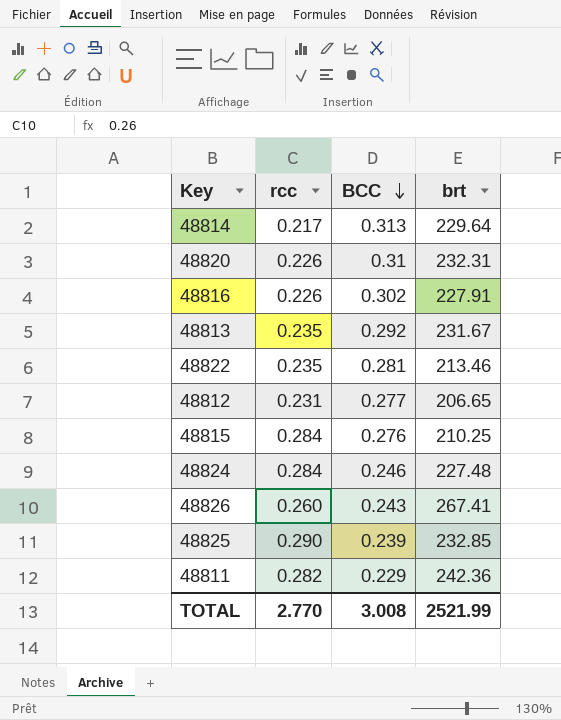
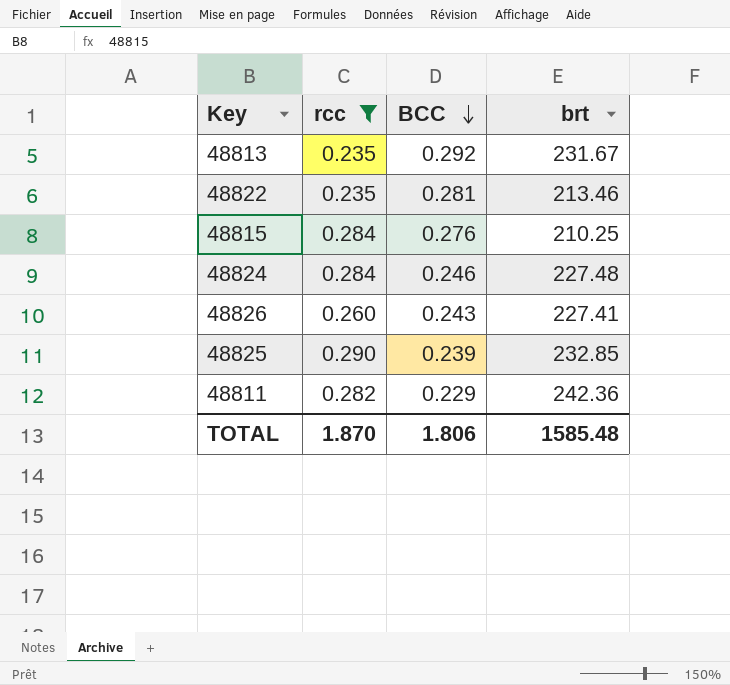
filter: none -> rcc >= 0.235
48826 | brt: 267.41 -> 227.41
TOTAL | rcc: 2.770 -> 1.870
TOTAL | BCC: 3.008 -> 1.806
TOTAL | brt: 2521.99 -> 1585.48

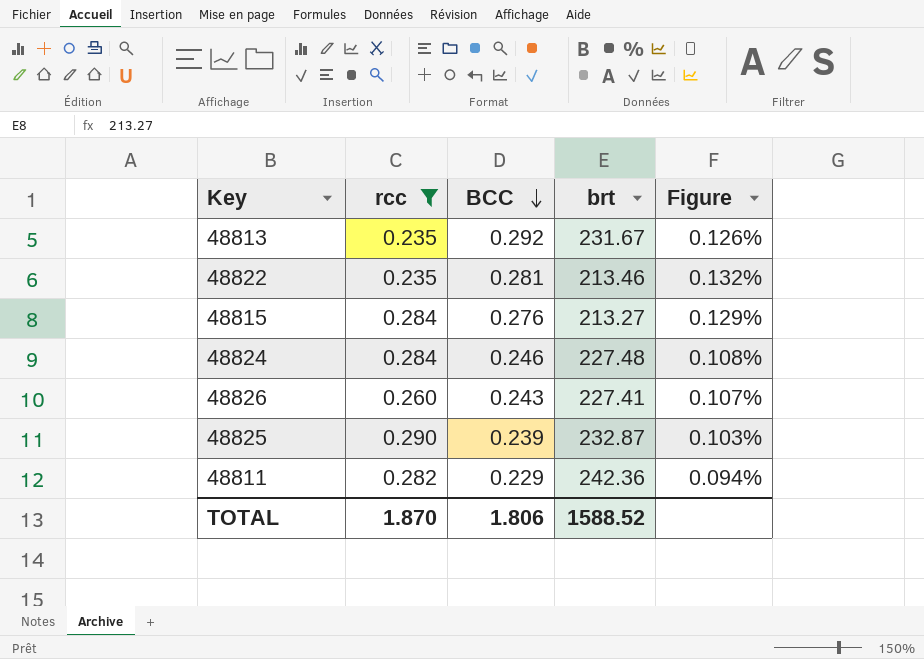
column Figure | formula: none -> [BCC] / [brt]
48815 | brt: 210.25 -> 213.27
48825 | brt: 232.85 -> 232.87
TOTAL | brt: 1585.48 -> 1588.52

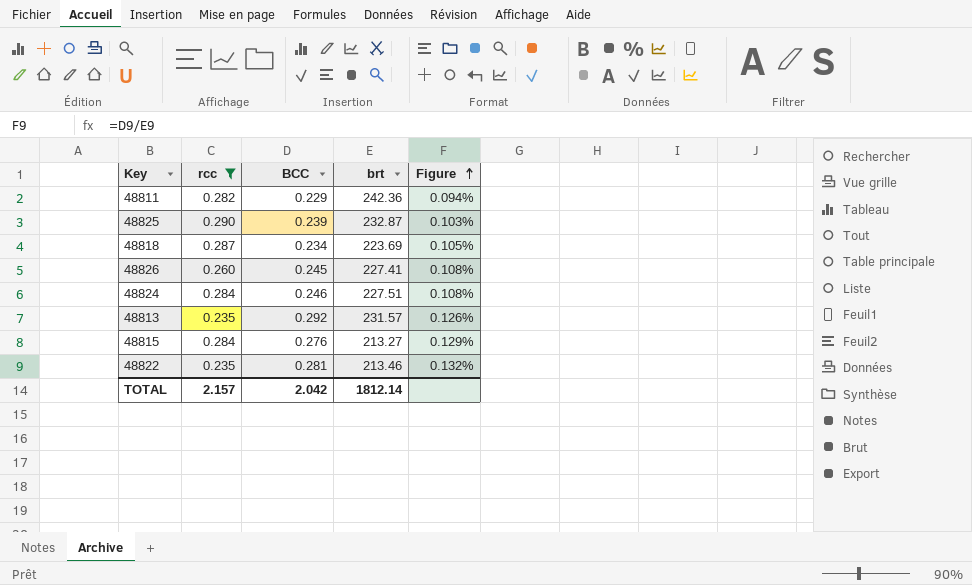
row order: BCC descending -> Figure ascending
row 48818: none -> 0.287 | 0.234 | 223.69 | 0.105%
48826 | BCC: 0.243 -> 0.245
48826 | Figure: 0.107% -> 0.108%
48824 | brt: 227.48 -> 227.51
48813 | brt: 231.67 -> 231.57
TOTAL | rcc: 1.870 -> 2.157
TOTAL | BCC: 1.806 -> 2.042
TOTAL | brt: 1588.52 -> 1812.14

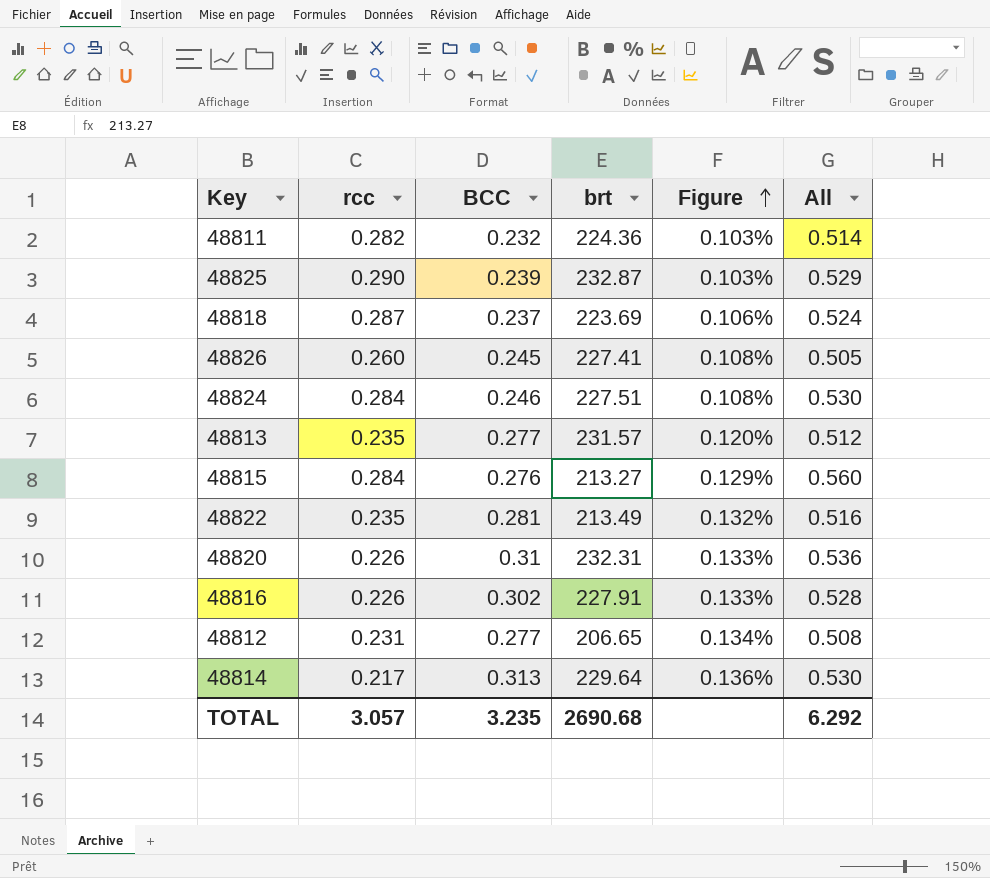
filter: rcc >= 0.235 -> none
column All | formula: none -> [rcc] + [BCC]
48811 | BCC: 0.229 -> 0.232
48811 | brt: 242.36 -> 224.36
48811 | Figure: 0.094% -> 0.103%
48818 | BCC: 0.234 -> 0.237
48818 | Figure: 0.105% -> 0.106%
48813 | BCC: 0.292 -> 0.277
48813 | Figure: 0.126% -> 0.120%
48822 | brt: 213.46 -> 213.49
TOTAL | rcc: 2.157 -> 3.057
TOTAL | BCC: 2.042 -> 3.235
TOTAL | brt: 1812.14 -> 2690.68

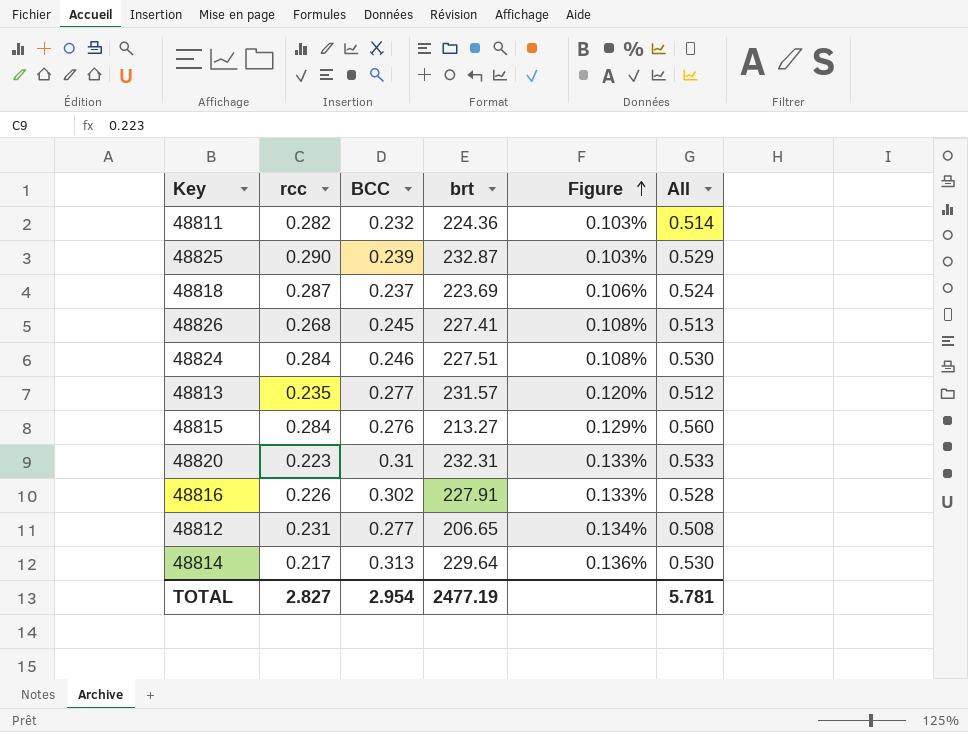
row 48822: 0.235 | 0.281 | 213.49 | 0.132% | 0.516 -> none
48826 | rcc: 0.260 -> 0.268
48826 | All: 0.505 -> 0.513
48820 | rcc: 0.226 -> 0.223
48820 | All: 0.536 -> 0.533
TOTAL | rcc: 3.057 -> 2.827
TOTAL | BCC: 3.235 -> 2.954
TOTAL | brt: 2690.68 -> 2477.19
TOTAL | All: 6.292 -> 5.781

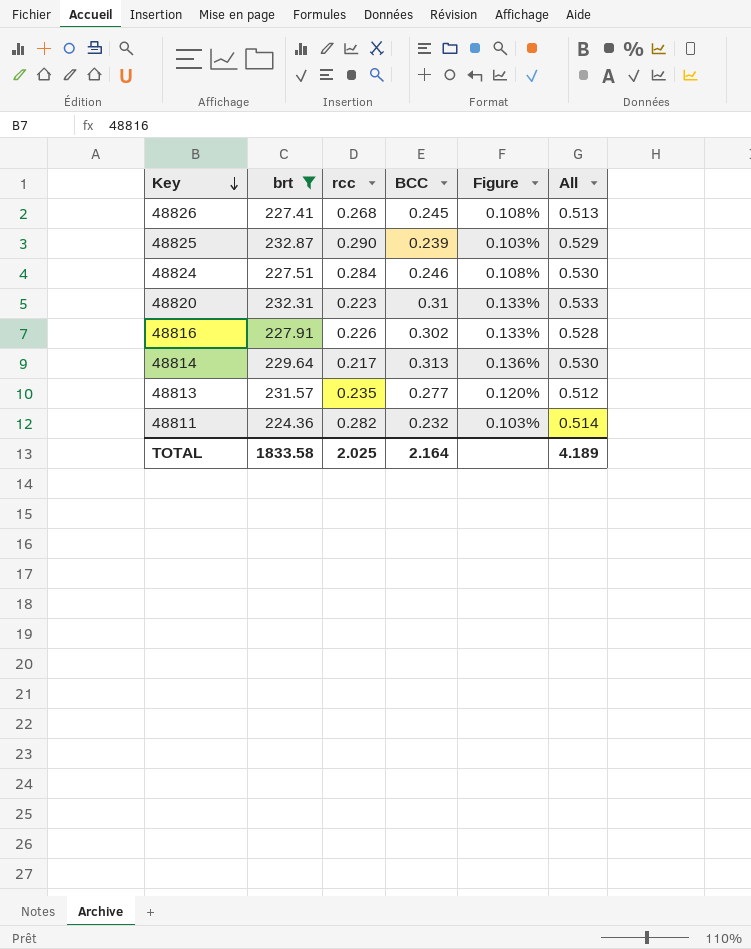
filter: none -> brt >= 224.36
row order: Figure ascending -> Key descending
column brt | position: 4 -> 2
TOTAL | brt: 2477.19 -> 1833.58
TOTAL | rcc: 2.827 -> 2.025
TOTAL | BCC: 2.954 -> 2.164
TOTAL | All: 5.781 -> 4.189

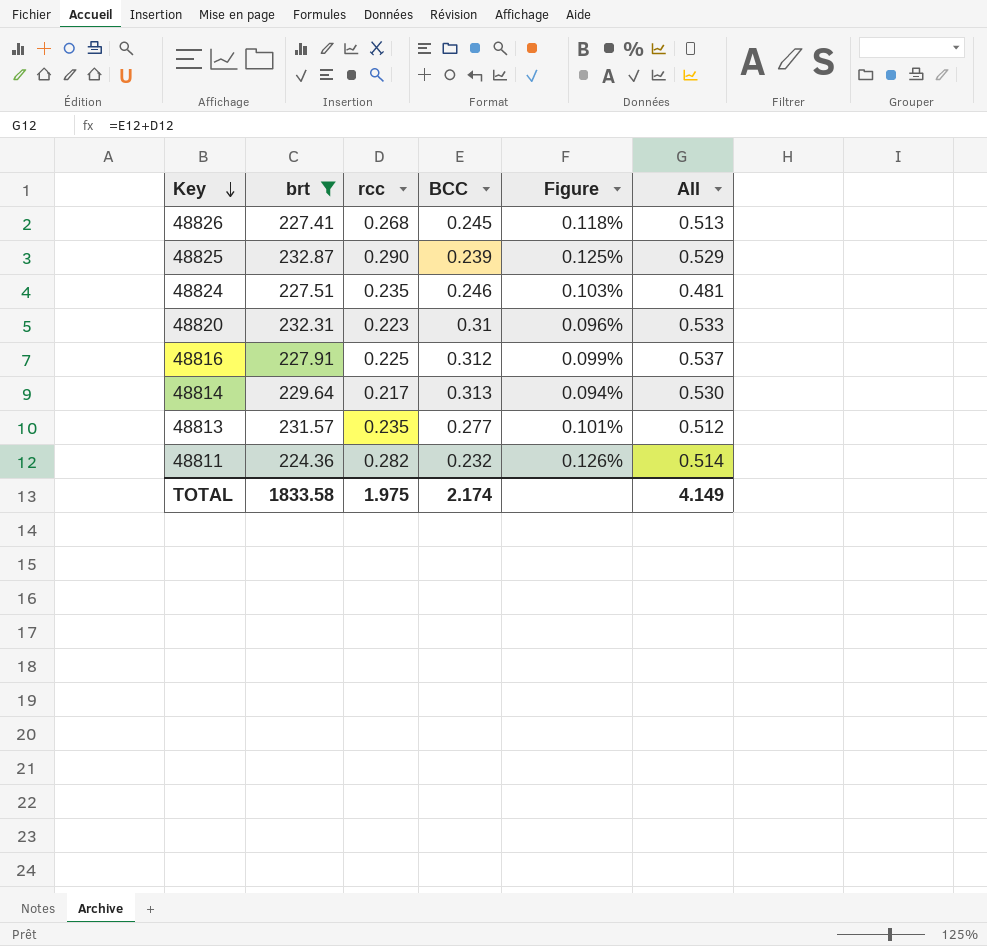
column Figure | formula: [BCC] / [brt] -> [rcc] / [brt]
48824 | rcc: 0.284 -> 0.235
48824 | All: 0.530 -> 0.481
48816 | rcc: 0.226 -> 0.225
48816 | BCC: 0.302 -> 0.312
48816 | All: 0.528 -> 0.537
TOTAL | rcc: 2.025 -> 1.975
TOTAL | BCC: 2.164 -> 2.174
TOTAL | All: 4.189 -> 4.149

